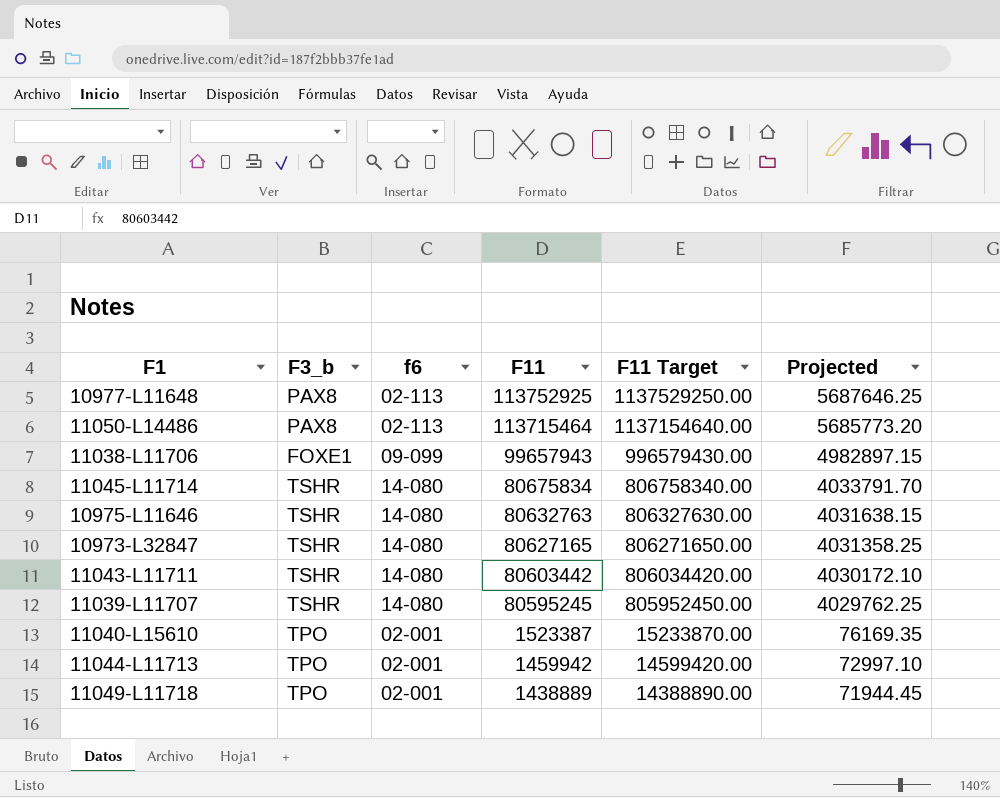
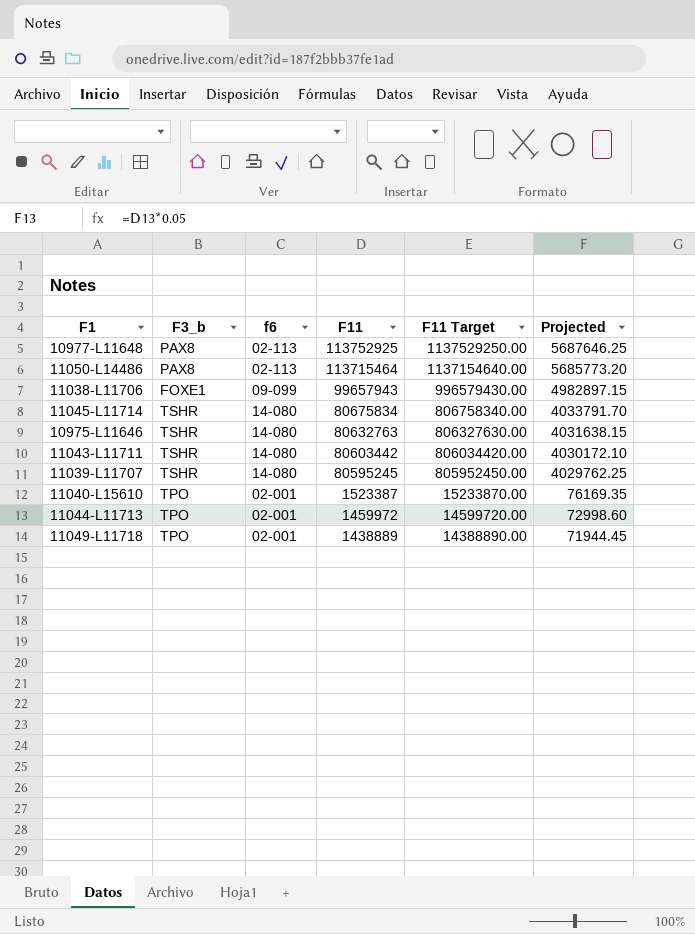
row 10973-L32847: TSHR | 14-080 | 80627165 | 806271650.00 | 4031358.25 -> none
11044-L11713 | F11: 1459942 -> 1459972
11044-L11713 | F11 Target: 14599420.00 -> 14599720.00
11044-L11713 | Projected: 72997.10 -> 72998.60

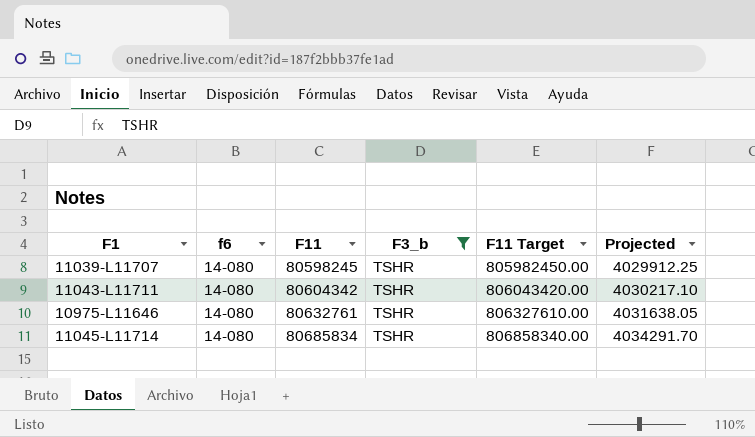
filter: none -> F3_b = TSHR
row order: F11 descending -> F11 ascending
column F3_b | position: 2 -> 4
11039-L11707 | F11: 80595245 -> 80598245
11039-L11707 | F11 Target: 805952450.00 -> 805982450.00
11039-L11707 | Projected: 4029762.25 -> 4029912.25
11043-L11711 | F11: 80603442 -> 80604342
11043-L11711 | F11 Target: 806034420.00 -> 806043420.00
11043-L11711 | Projected: 4030172.10 -> 4030217.10
10975-L11646 | F11: 80632763 -> 80632761
10975-L11646 | F11 Target: 806327630.00 -> 806327610.00
10975-L11646 | Projected: 4031638.15 -> 4031638.05
11045-L11714 | F11: 80675834 -> 80685834
11045-L11714 | F11 Target: 806758340.00 -> 806858340.00
11045-L11714 | Projected: 4033791.70 -> 4034291.70

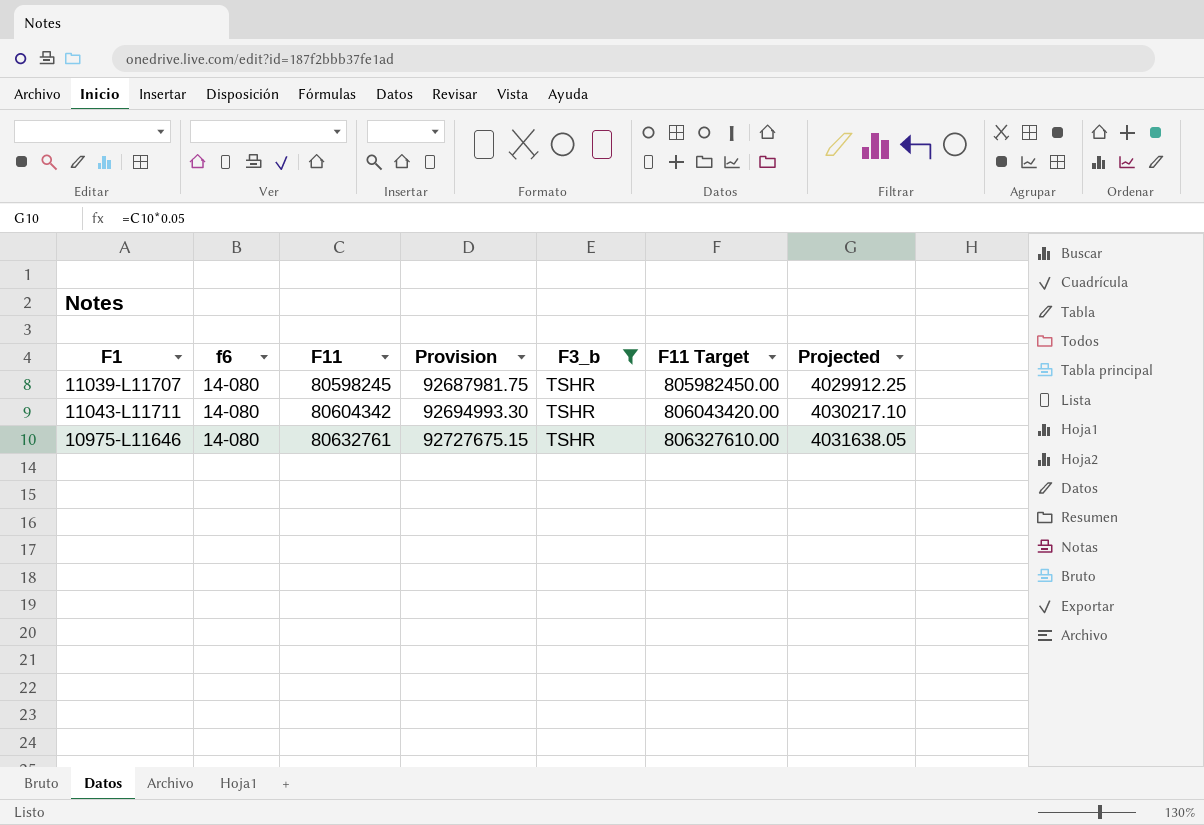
column Provision | formula: none -> [F11] * 1.15
row 11045-L11714: 14-080 | 80685834 | TSHR | 806858340.00 | 4034291.70 -> none

